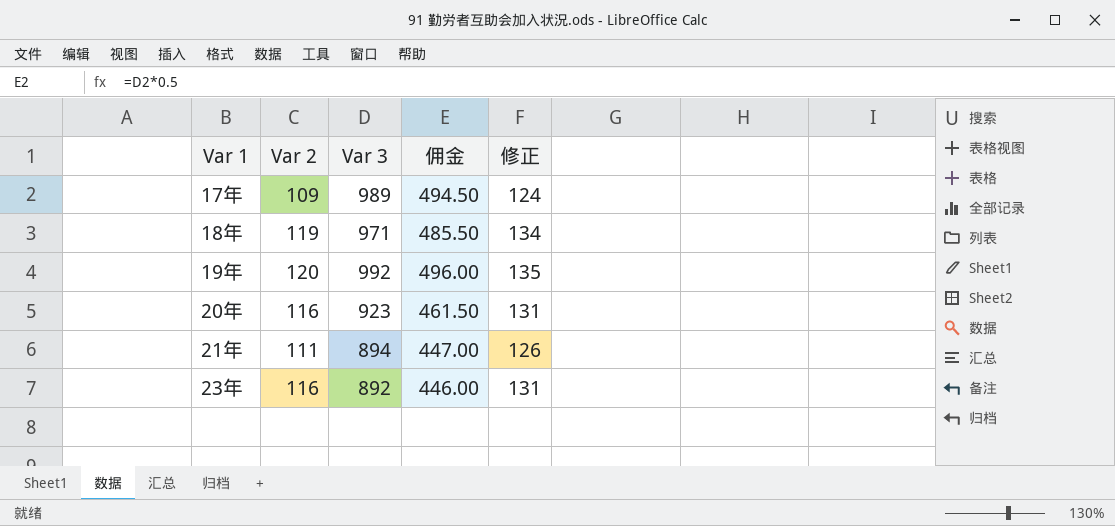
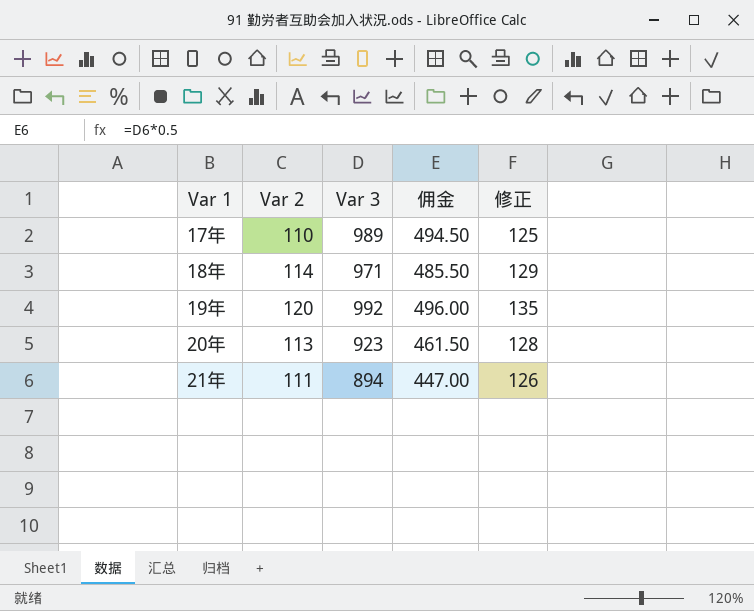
row 23年: 116 | 892 | 446.00 | 131 -> none
17年 | Var 2: 109 -> 110
17年 | 修正: 124 -> 125
18年 | Var 2: 119 -> 114
18年 | 修正: 134 -> 129
20年 | Var 2: 116 -> 113
20年 | 修正: 131 -> 128

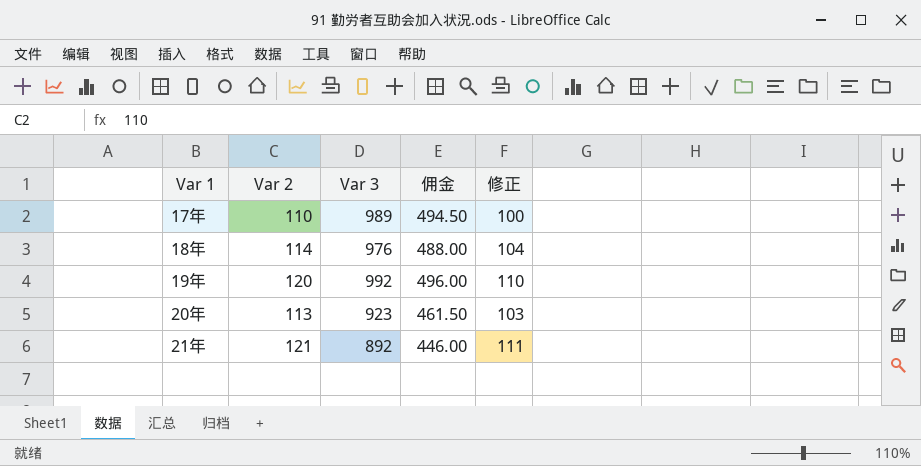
column 修正 | formula: [Var 2] + 15 -> [Var 2] - 10
18年 | Var 3: 971 -> 976
18年 | 佣金: 485.50 -> 488.00
21年 | Var 2: 111 -> 121
21年 | Var 3: 894 -> 892
21年 | 佣金: 447.00 -> 446.00

